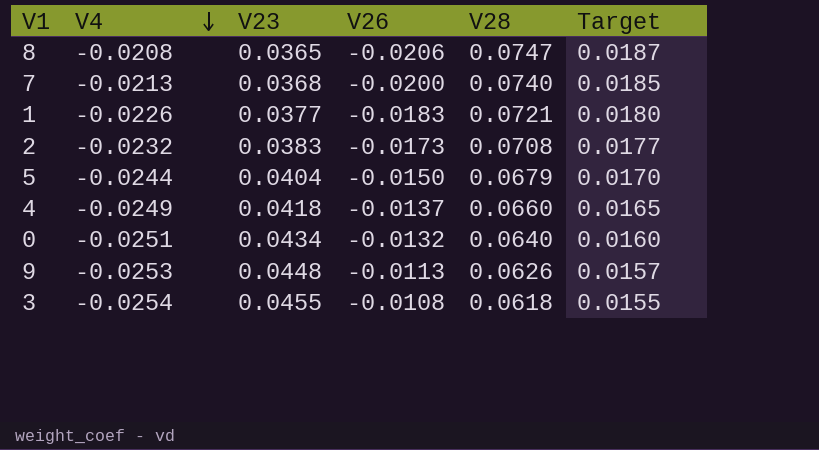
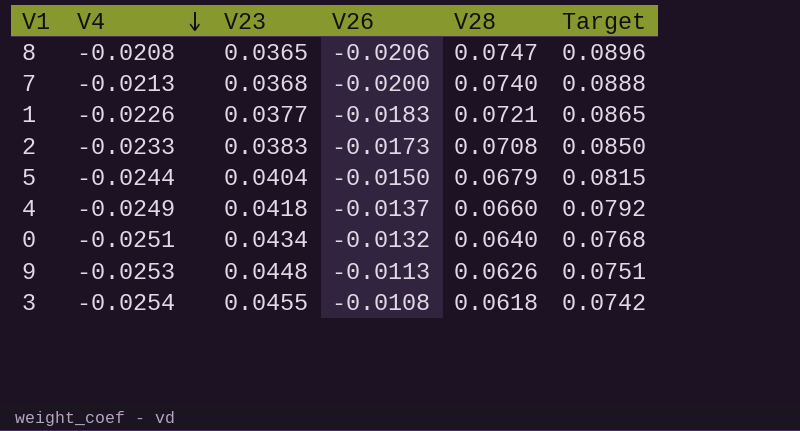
column Target | formula: [V28] * 0.25 -> [V28] * 1.2
2 | V4: -0.0232 -> -0.0233

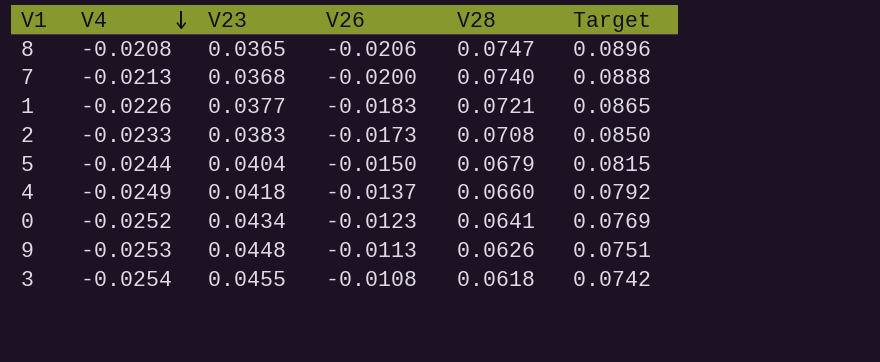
0 | V4: -0.0251 -> -0.0252
0 | V26: -0.0132 -> -0.0123
0 | V28: 0.0640 -> 0.0641
0 | Target: 0.0768 -> 0.0769

